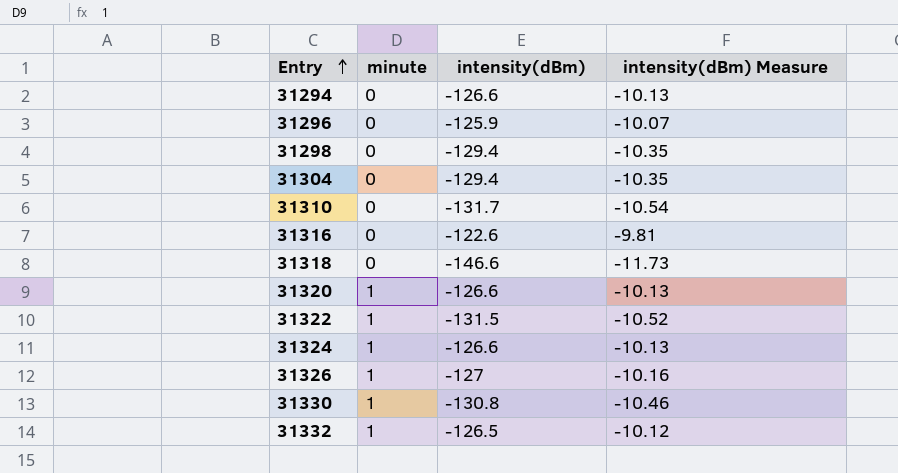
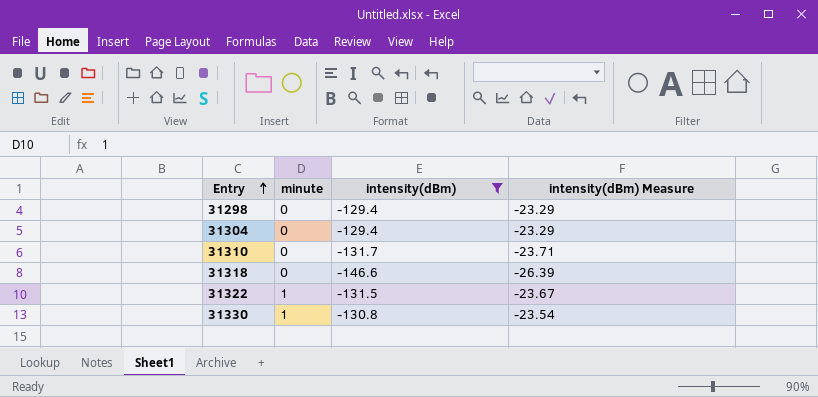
filter: none -> intensity(dBm) <= -129.4
column intensity(dBm) Measure | formula: [intensity(dBm)] * 0.08 -> [intensity(dBm)] * 0.18

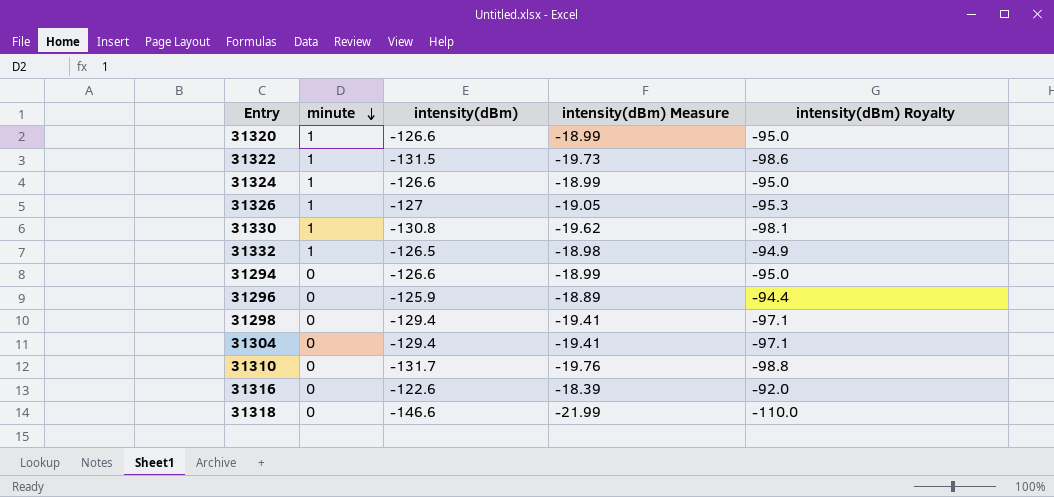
filter: intensity(dBm) <= -129.4 -> none
row order: Entry ascending -> minute descending
column intensity(dBm) Measure | formula: [intensity(dBm)] * 0.18 -> [intensity(dBm)] * 0.15
column intensity(dBm) Royalty | formula: none -> [intensity(dBm)] * 0.75

